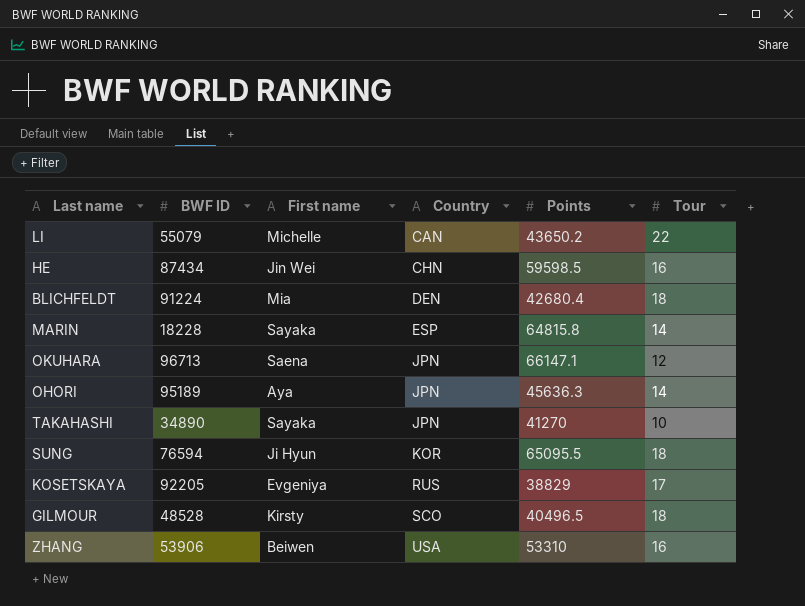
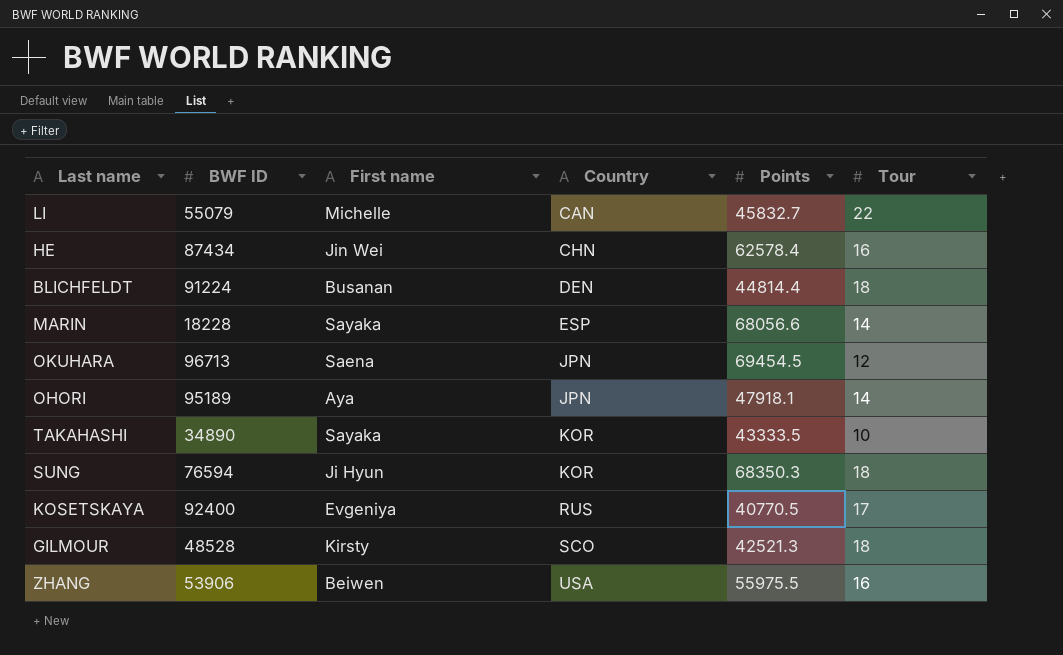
LI | Points: 43650.2 -> 45832.7
HE | Points: 59598.5 -> 62578.4
BLICHFELDT | First name: Mia -> Busanan
BLICHFELDT | Points: 42680.4 -> 44814.4
MARIN | Points: 64815.8 -> 68056.6
OKUHARA | Points: 66147.1 -> 69454.5
OHORI | Points: 45636.3 -> 47918.1
TAKAHASHI | Country: JPN -> KOR
TAKAHASHI | Points: 41270 -> 43333.5
SUNG | Points: 65095.5 -> 68350.3
KOSETSKAYA | BWF ID: 92205 -> 92400
KOSETSKAYA | Points: 38829 -> 40770.5
GILMOUR | Points: 40496.5 -> 42521.3
ZHANG | Points: 53310 -> 55975.5

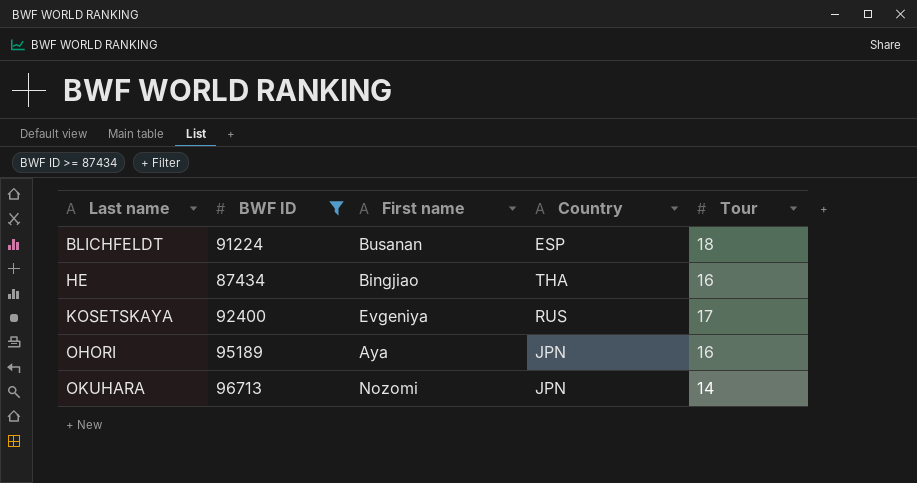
filter: none -> BWF ID >= 87434
row order: Country ascending -> Last name ascending
column Points | position: 5 -> none
BLICHFELDT | Country: DEN -> ESP
HE | First name: Jin Wei -> Bingjiao
HE | Country: CHN -> THA
OHORI | Tour: 14 -> 16
OKUHARA | First name: Saena -> Nozomi
OKUHARA | Tour: 12 -> 14

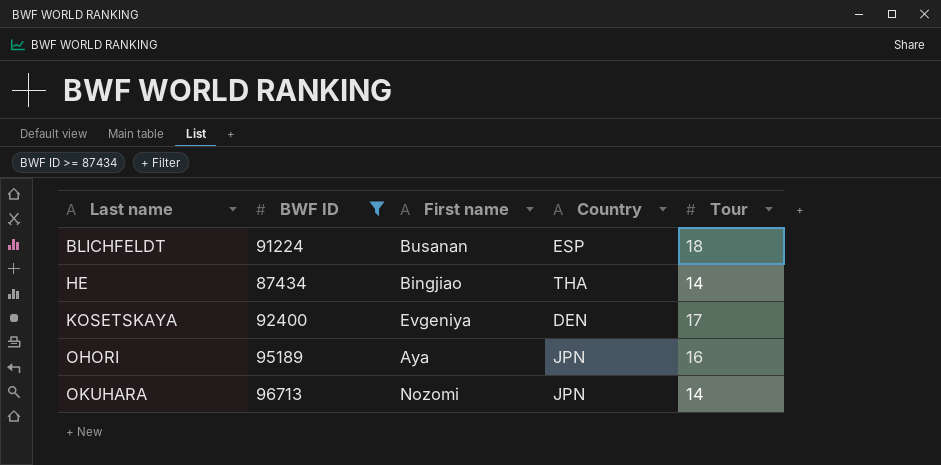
HE | Tour: 16 -> 14
KOSETSKAYA | Country: RUS -> DEN

